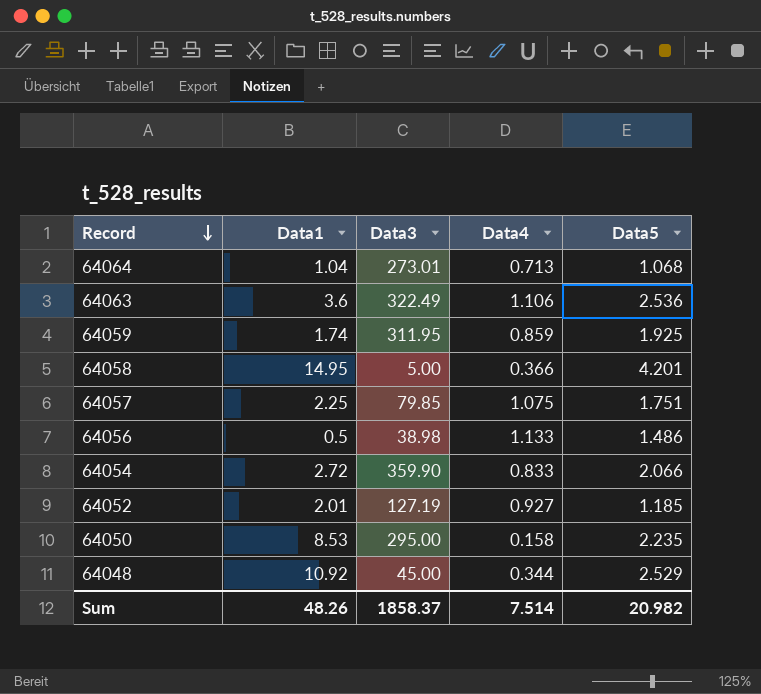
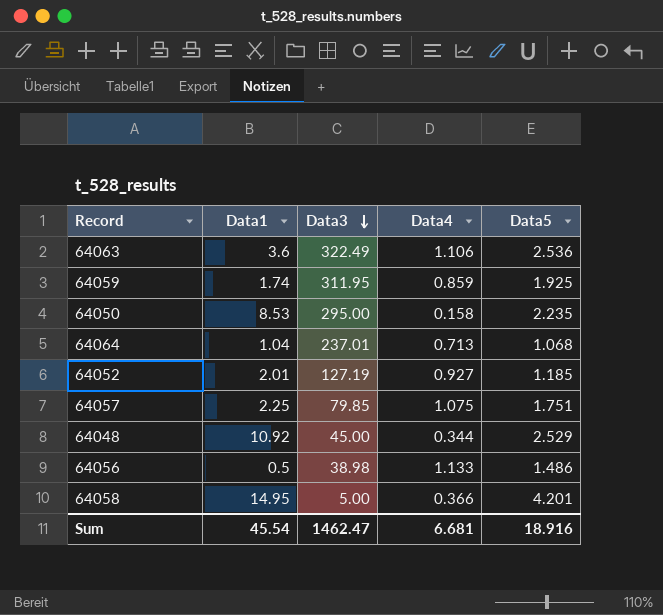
row order: Record descending -> Data3 descending
row 64054: 2.72 | 359.90 | 0.833 | 2.066 -> none
64064 | Data3: 273.01 -> 237.01
Sum | Data1: 48.26 -> 45.54
Sum | Data3: 1858.37 -> 1462.47
Sum | Data4: 7.514 -> 6.681
Sum | Data5: 20.982 -> 18.916

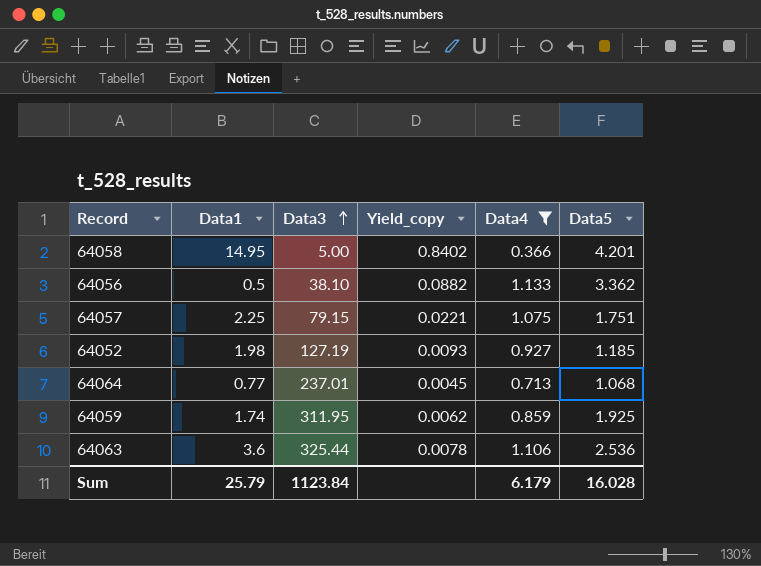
filter: none -> Data4 >= 0.366
row order: Data3 descending -> Data3 ascending
column Yield_copy | formula: none -> [Data5] / [Data3]
64056 | Data3: 38.98 -> 38.10
64056 | Data5: 1.486 -> 3.362
64057 | Data3: 79.85 -> 79.15
64052 | Data1: 2.01 -> 1.98
64064 | Data1: 1.04 -> 0.77
64063 | Data3: 322.49 -> 325.44
Sum | Data1: 45.54 -> 25.79
Sum | Data3: 1462.47 -> 1123.84
Sum | Data4: 6.681 -> 6.179
Sum | Data5: 18.916 -> 16.028

